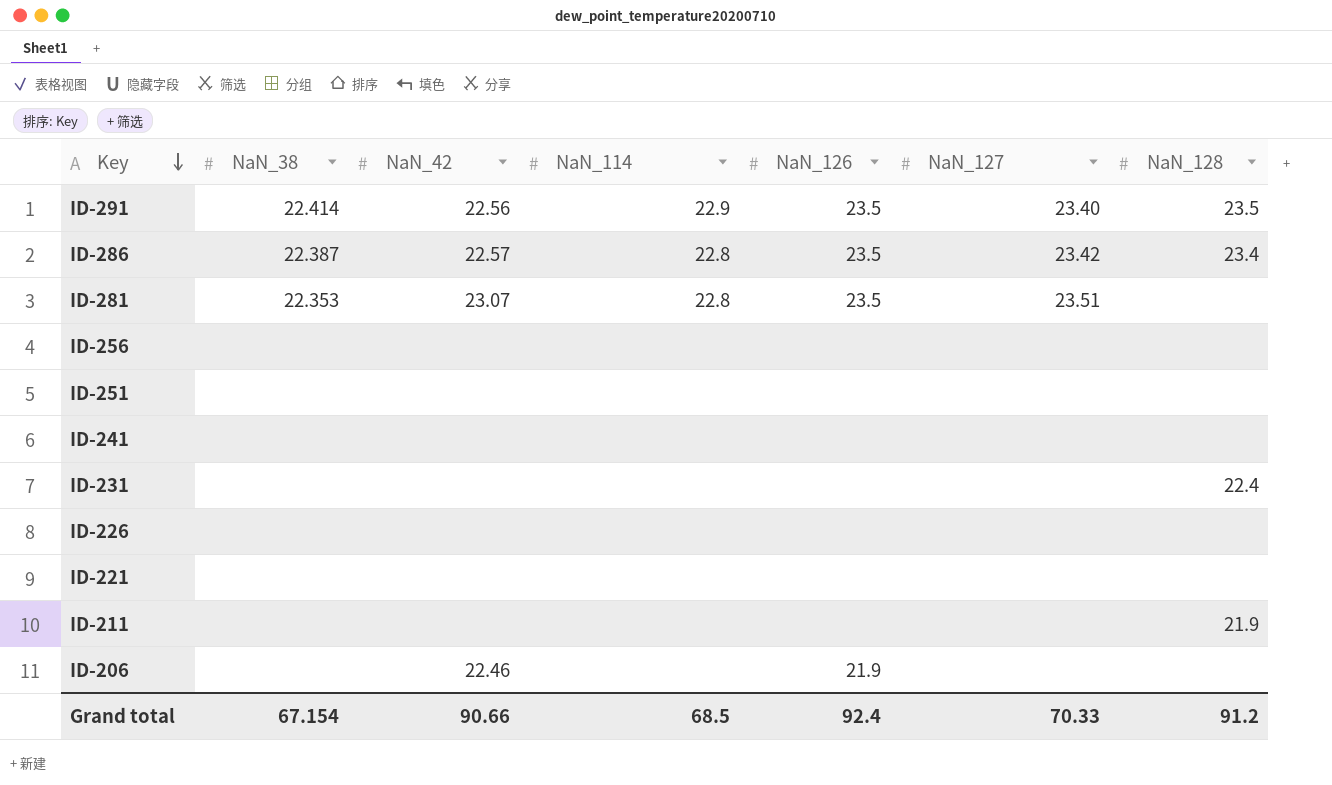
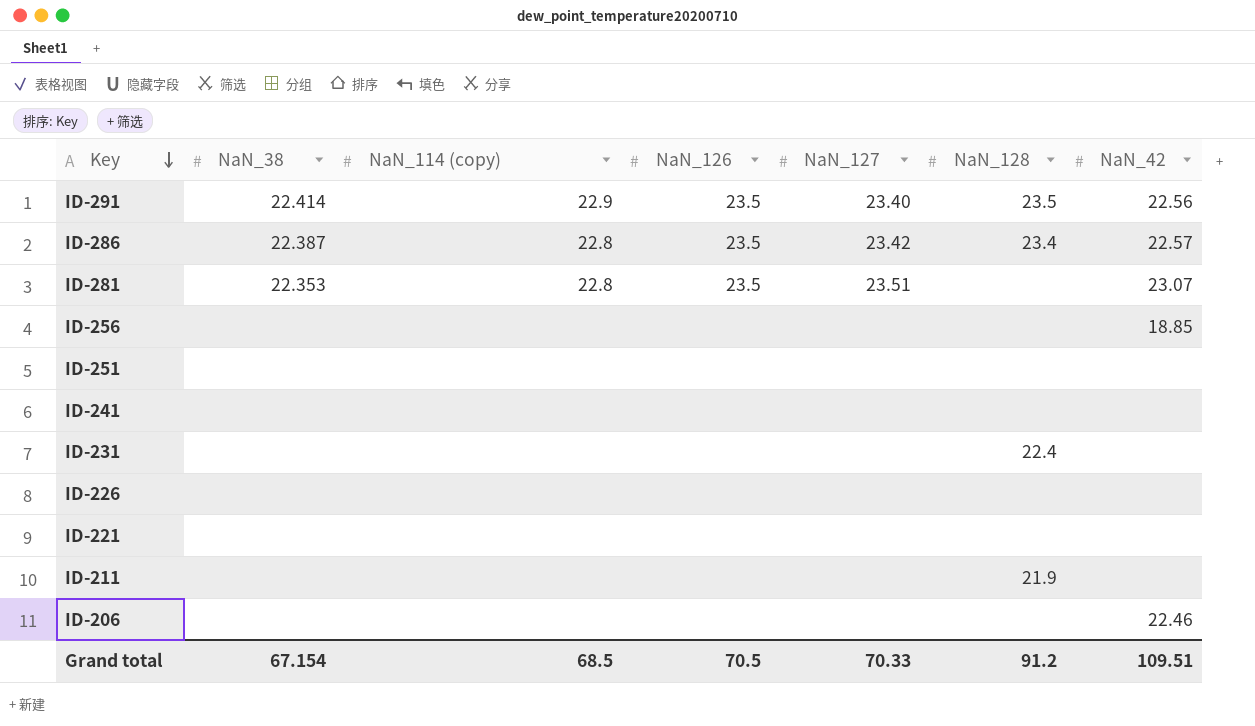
column name: NaN_114 -> NaN_114 (copy)
column NaN_42 | position: 3 -> 7
ID-256 | NaN_42: none -> 18.85
ID-206 | NaN_126: 21.9 -> none
Grand total | NaN_126: 92.4 -> 70.5
Grand total | NaN_42: 90.66 -> 109.51

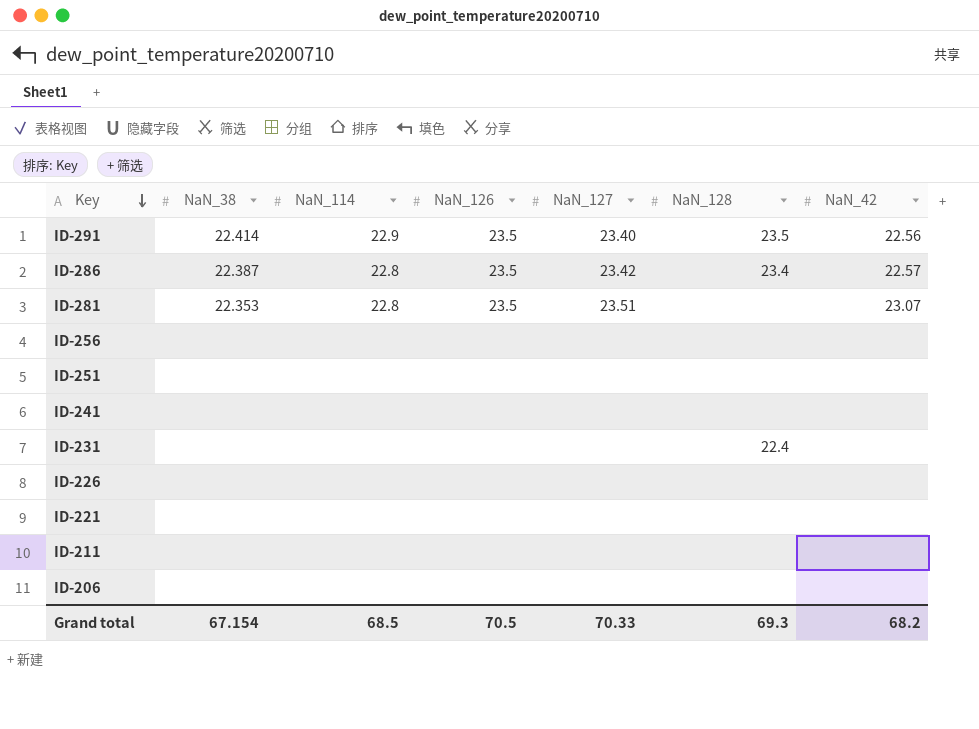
column name: NaN_114 (copy) -> NaN_114
ID-256 | NaN_42: 18.85 -> none
ID-211 | NaN_128: 21.9 -> none
ID-206 | NaN_42: 22.46 -> none
Grand total | NaN_128: 91.2 -> 69.3
Grand total | NaN_42: 109.51 -> 68.2

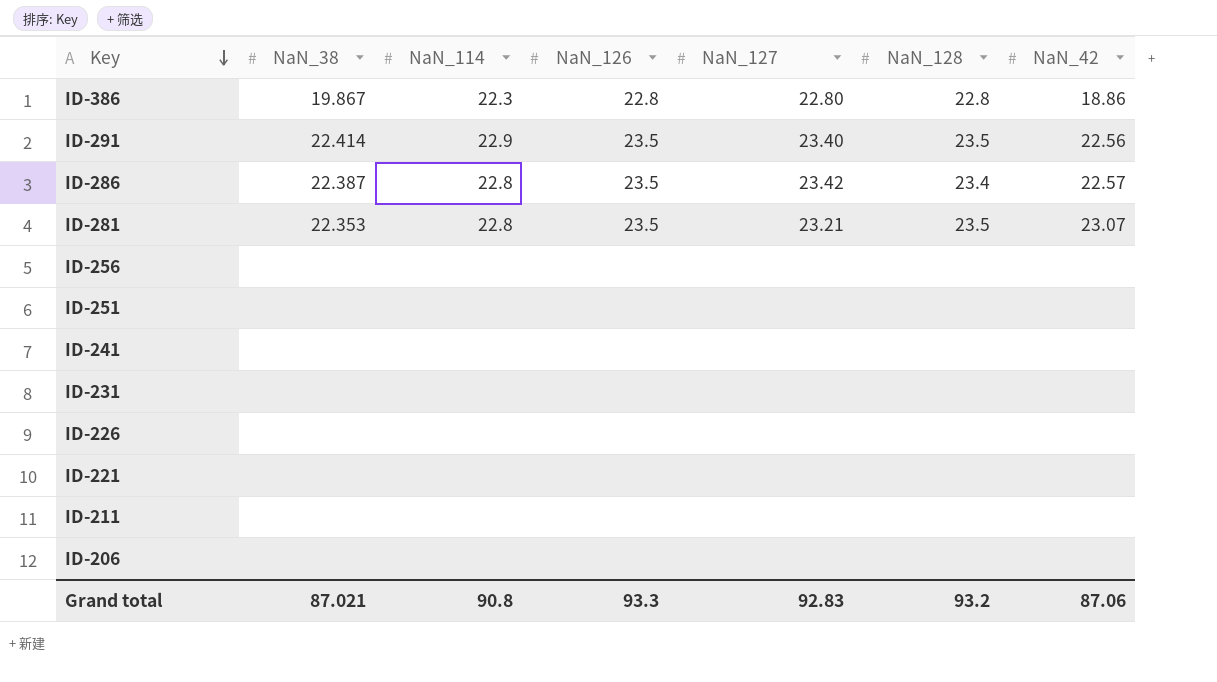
row ID-386: none -> 19.867 | 22.3 | 22.8 | 22.80 | 22.8 | 18.86
ID-281 | NaN_127: 23.51 -> 23.21
ID-281 | NaN_128: none -> 23.5
ID-231 | NaN_128: 22.4 -> none
Grand total | NaN_38: 67.154 -> 87.021
Grand total | NaN_114: 68.5 -> 90.8
Grand total | NaN_126: 70.5 -> 93.3
Grand total | NaN_127: 70.33 -> 92.83
Grand total | NaN_128: 69.3 -> 93.2
Grand total | NaN_42: 68.2 -> 87.06

